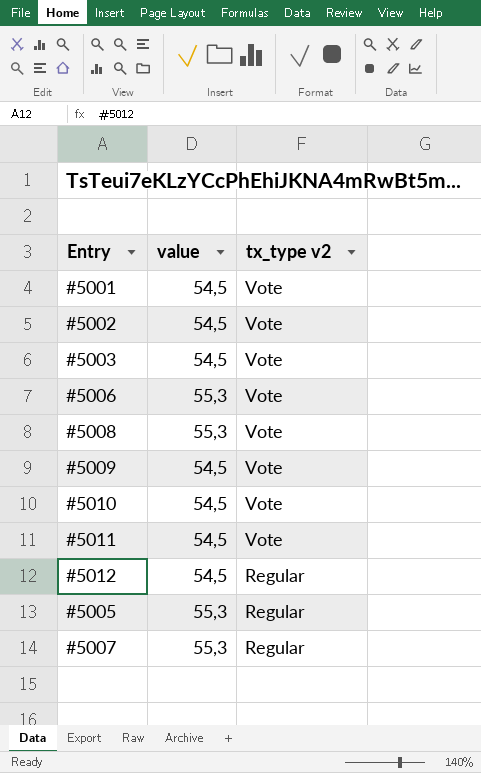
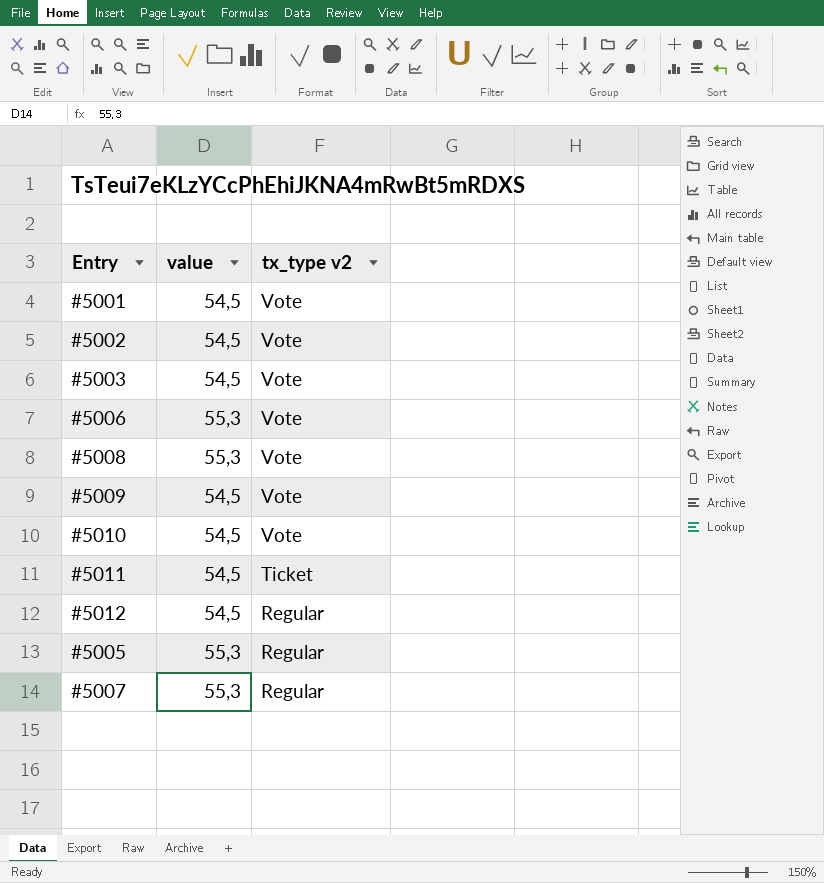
#5011 | tx_type v2: Vote -> Ticket

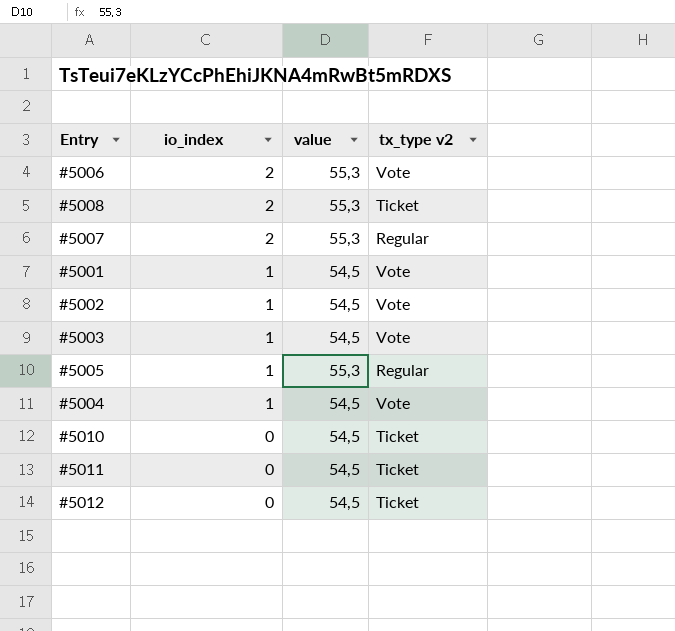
row order: tx_type v2 descending -> io_index descending
column io_index | position: none -> 2
row #5009: 54,5 | Vote -> none
#5008 | tx_type v2: Vote -> Ticket
row #5004: none -> 1 | 54,5 | Vote
#5010 | tx_type v2: Vote -> Ticket
#5012 | tx_type v2: Regular -> Ticket

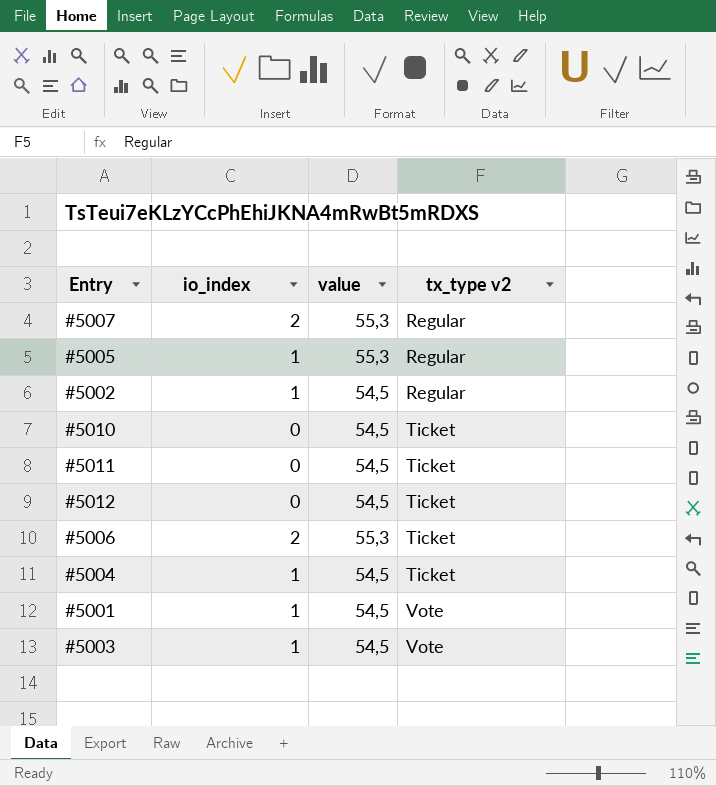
row order: io_index descending -> tx_type v2 ascending
row #5008: 2 | 55,3 | Ticket -> none
#5002 | tx_type v2: Vote -> Regular
#5006 | tx_type v2: Vote -> Ticket
#5004 | tx_type v2: Vote -> Ticket

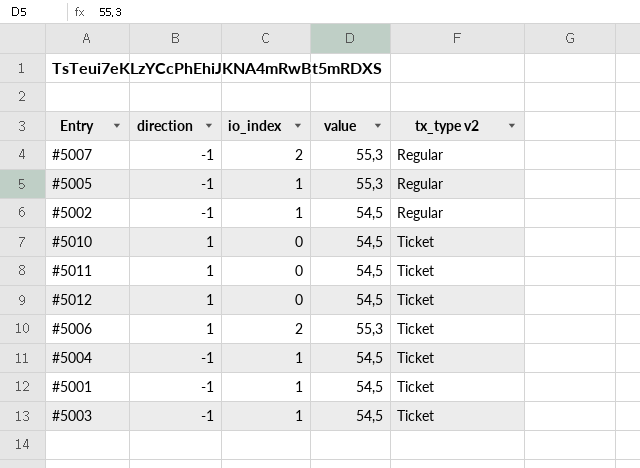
column direction | position: none -> 2
#5001 | tx_type v2: Vote -> Ticket
#5003 | tx_type v2: Vote -> Ticket

